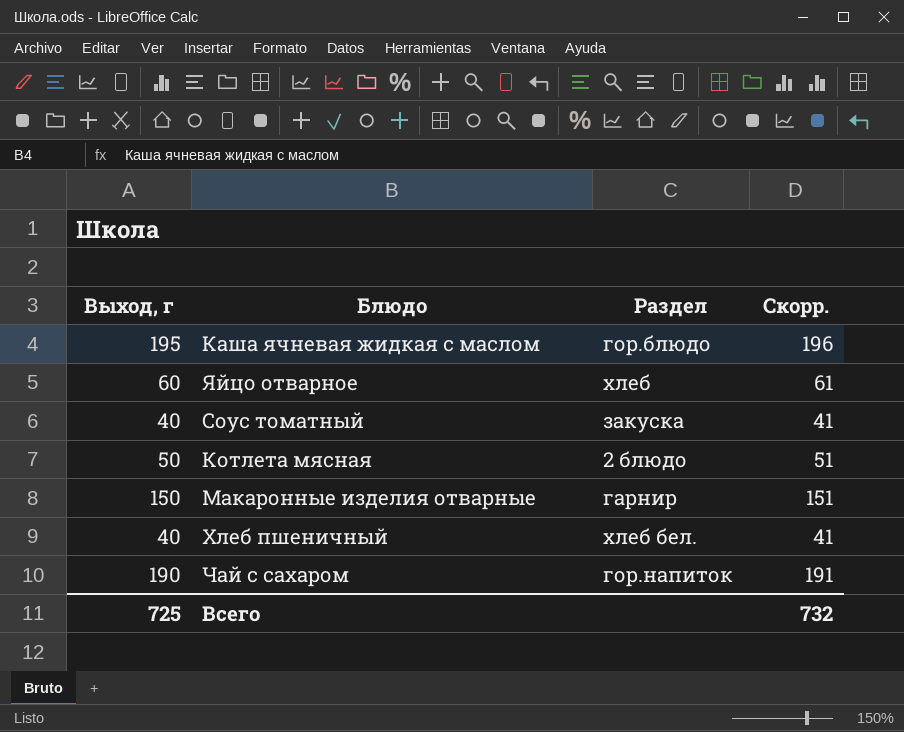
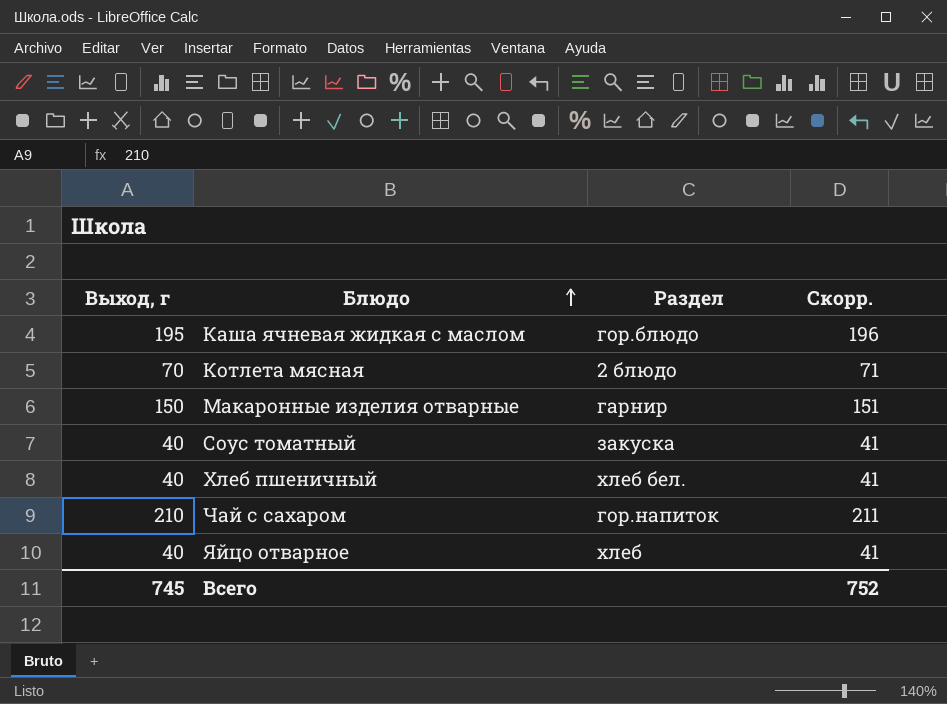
row order: none -> Блюдо ascending
Котлета мясная | Выход, г: 50 -> 70
Котлета мясная | Скорр.: 51 -> 71
Чай с сахаром | Выход, г: 190 -> 210
Чай с сахаром | Скорр.: 191 -> 211
Яйцо отварное | Выход, г: 60 -> 40
Яйцо отварное | Скорр.: 61 -> 41
Всего | Выход, г: 725 -> 745
Всего | Скорр.: 732 -> 752

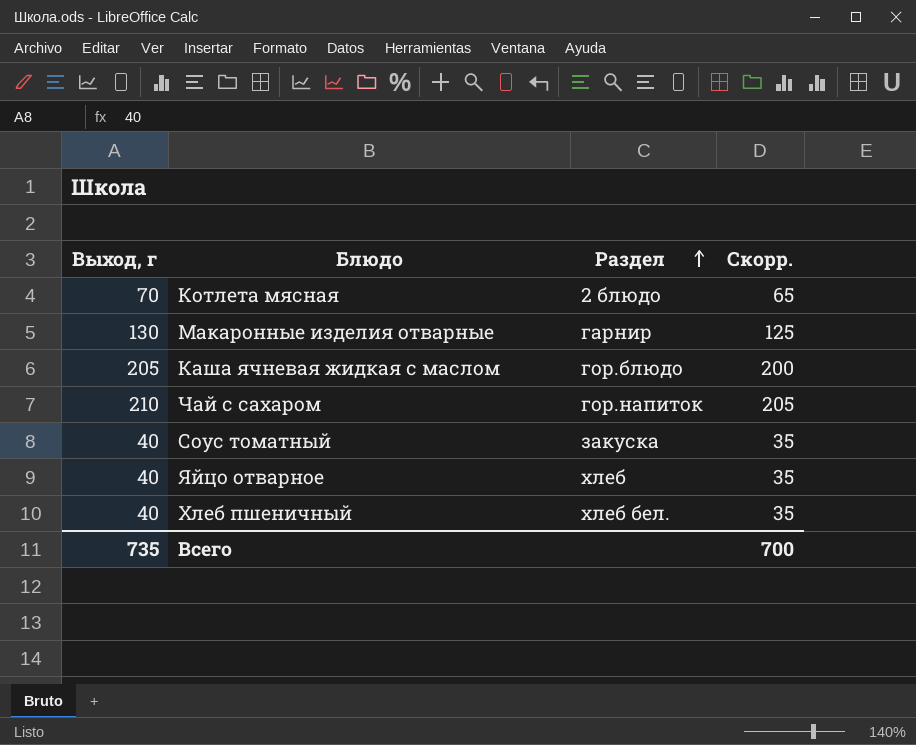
row order: Блюдо ascending -> Раздел ascending
column Скорр. | formula: [Выход, г] + 1 -> [Выход, г] - 5
Макаронные изделия отварные | Выход, г: 150 -> 130
Каша ячневая жидкая с маслом | Выход, г: 195 -> 205
Всего | Выход, г: 745 -> 735
Всего | Скорр.: 752 -> 700

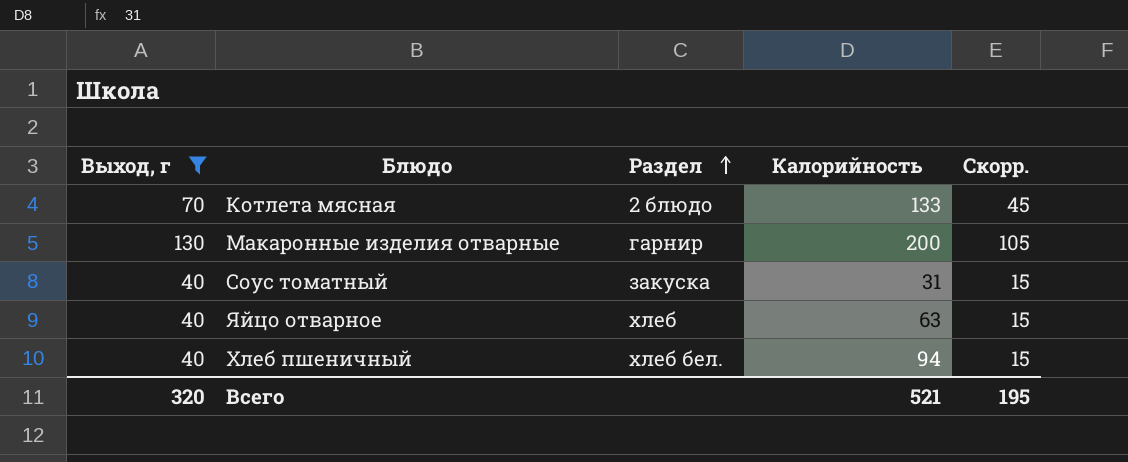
filter: none -> Выход, г <= 130
column Калорийность | position: none -> 4
column Скорр. | formula: [Выход, г] - 5 -> [Выход, г] - 25
Всего | Выход, г: 735 -> 320
Всего | Скорр.: 700 -> 195

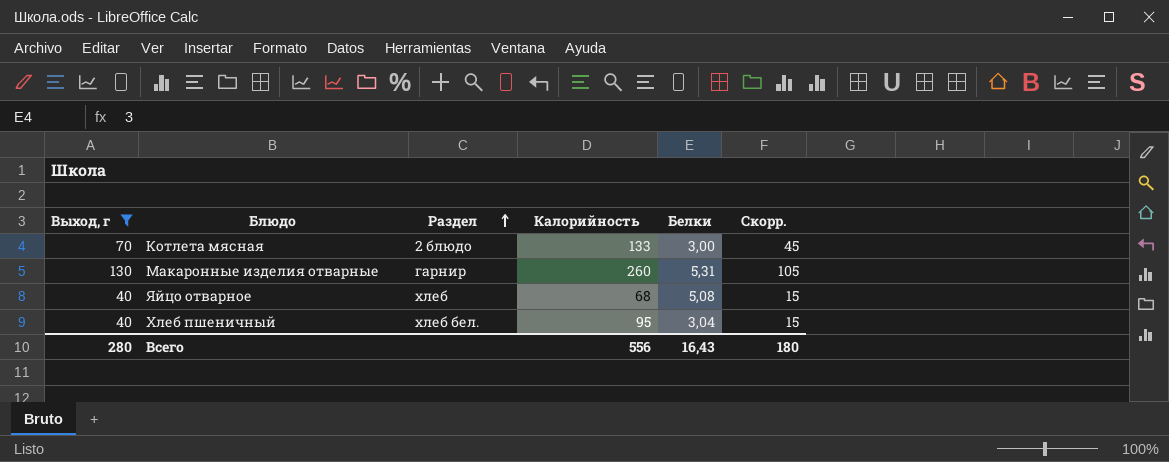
column Белки | position: none -> 5
row Соус томатный: 40 | закуска | 31 | 15 -> none
Макаронные изделия отварные | Калорийность: 200 -> 260
Яйцо отварное | Калорийность: 63 -> 68
Хлеб пшеничный | Калорийность: 94 -> 95
Всего | Выход, г: 320 -> 280
Всего | Калорийность: 521 -> 556
Всего | Скорр.: 195 -> 180

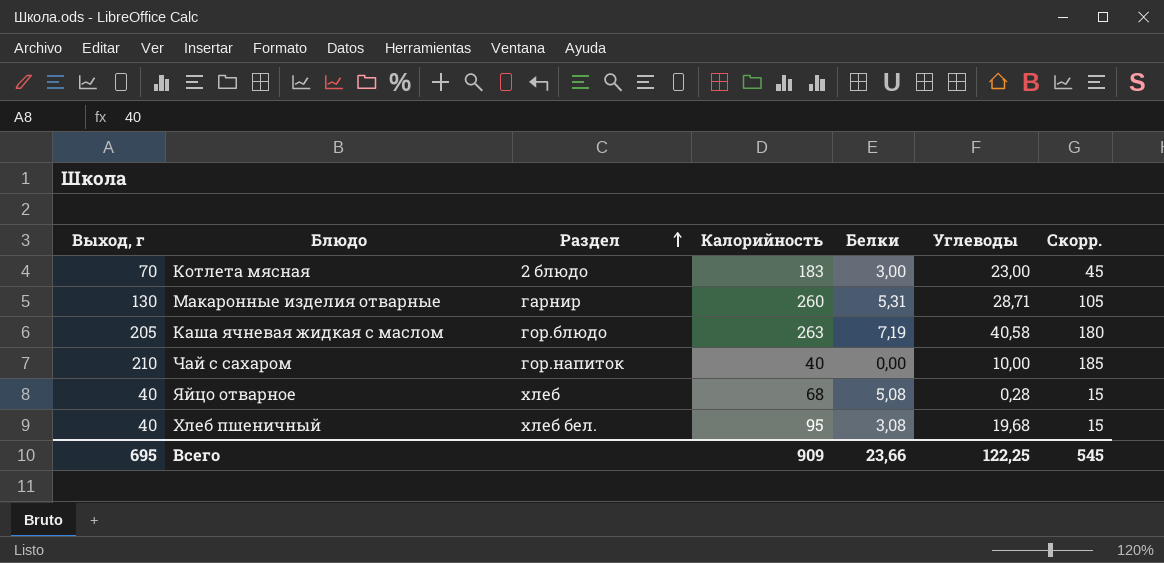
filter: Выход, г <= 130 -> none
column Углеводы | position: none -> 6
Котлета мясная | Калорийность: 133 -> 183
Хлеб пшеничный | Белки: 3,04 -> 3,08
Всего | Выход, г: 280 -> 695
Всего | Калорийность: 556 -> 909
Всего | Белки: 16,43 -> 23,66
Всего | Скорр.: 180 -> 545

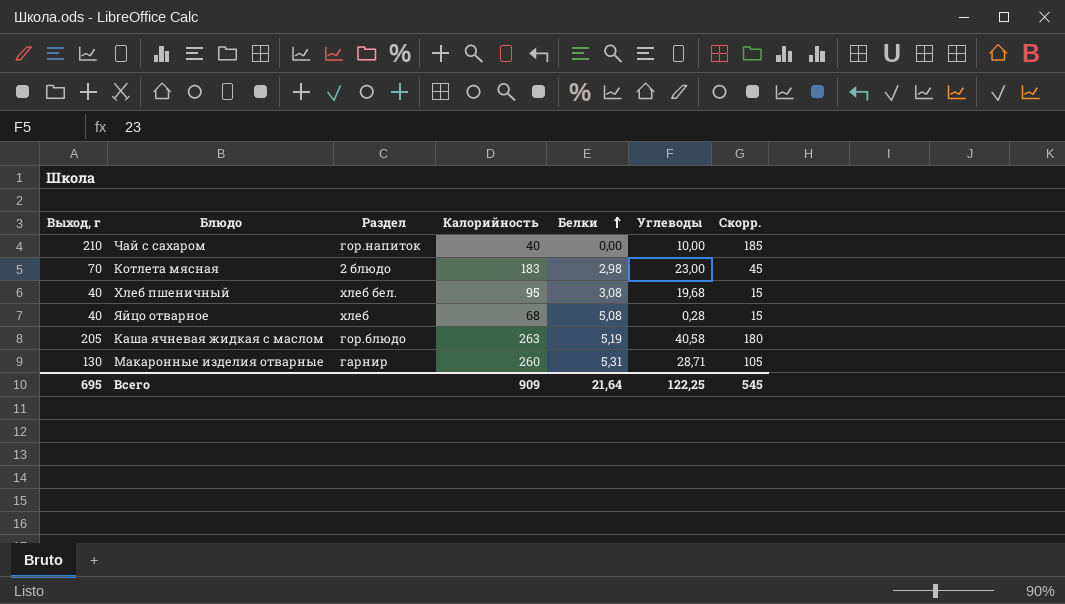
row order: Раздел ascending -> Белки ascending
Котлета мясная | Белки: 3,00 -> 2,98
Каша ячневая жидкая с маслом | Белки: 7,19 -> 5,19
Всего | Белки: 23,66 -> 21,64

